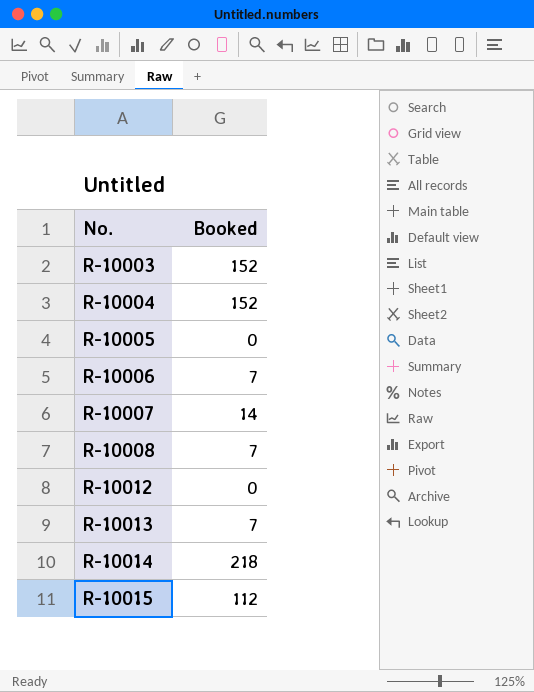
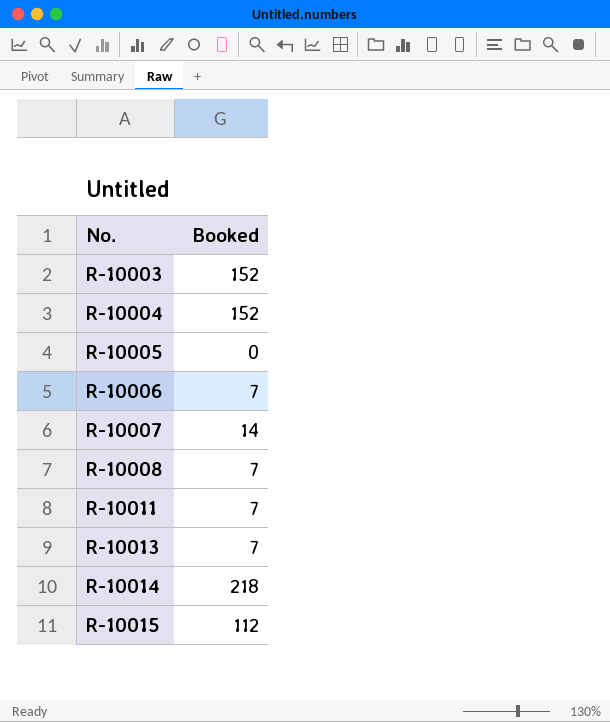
row R-10012: 0 -> none
row R-10011: none -> 7

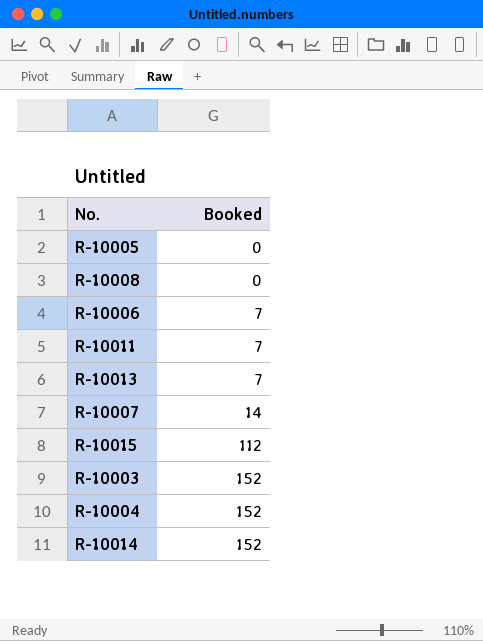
row order: No. ascending -> Booked ascending
R-10008 | Booked: 7 -> 0
R-10014 | Booked: 218 -> 152

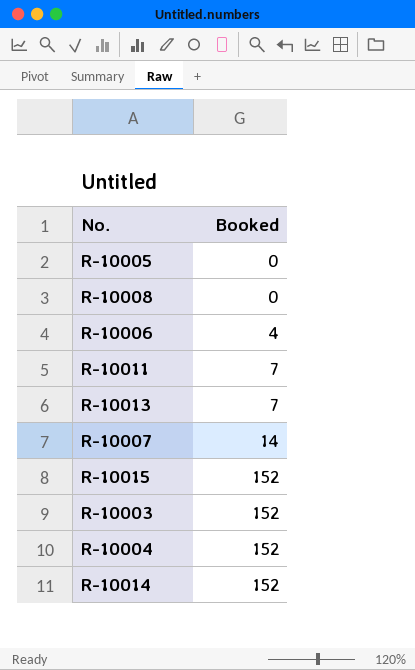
R-10006 | Booked: 7 -> 4
R-10015 | Booked: 112 -> 152

